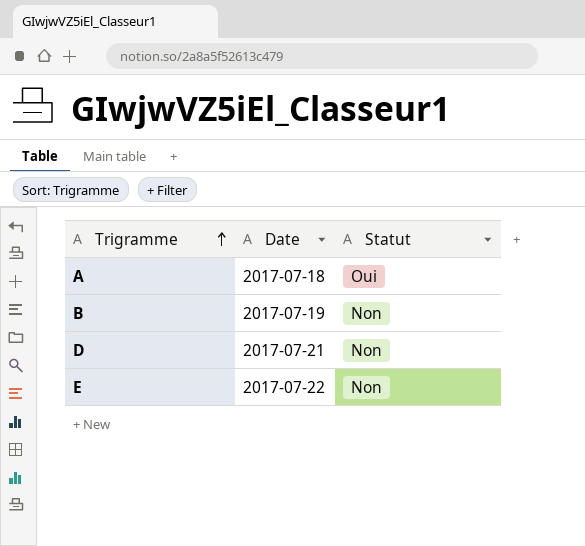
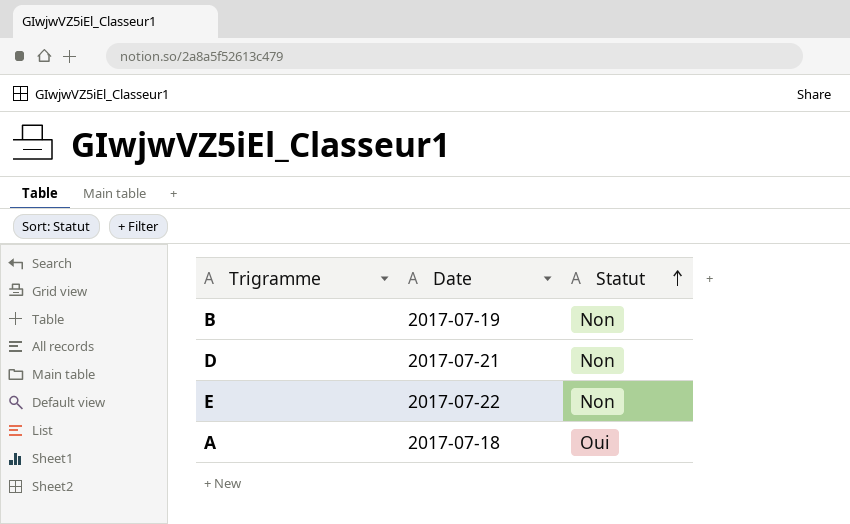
row order: Trigramme ascending -> Statut ascending

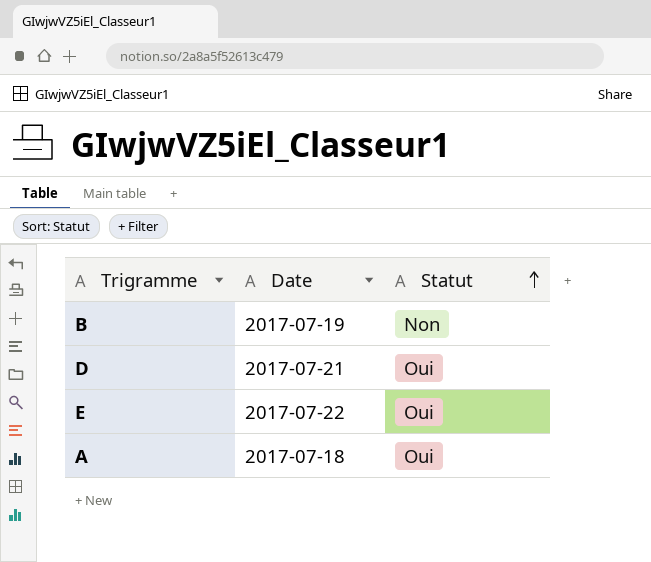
D | Statut: Non -> Oui
E | Statut: Non -> Oui

